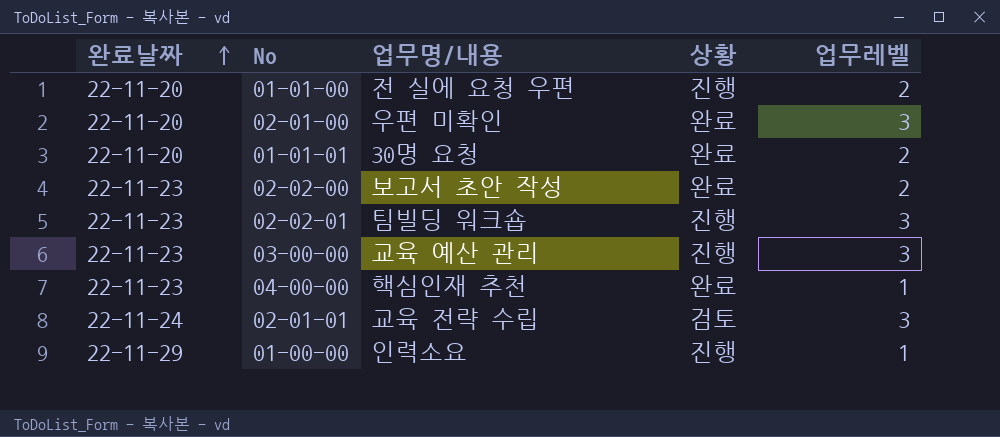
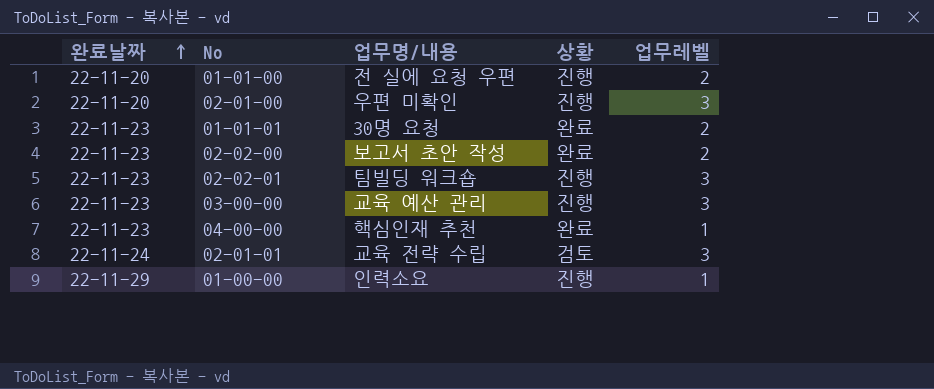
02-01-00 | 상황: 완료 -> 진행
01-01-01 | 완료날짜: 22-11-20 -> 22-11-23

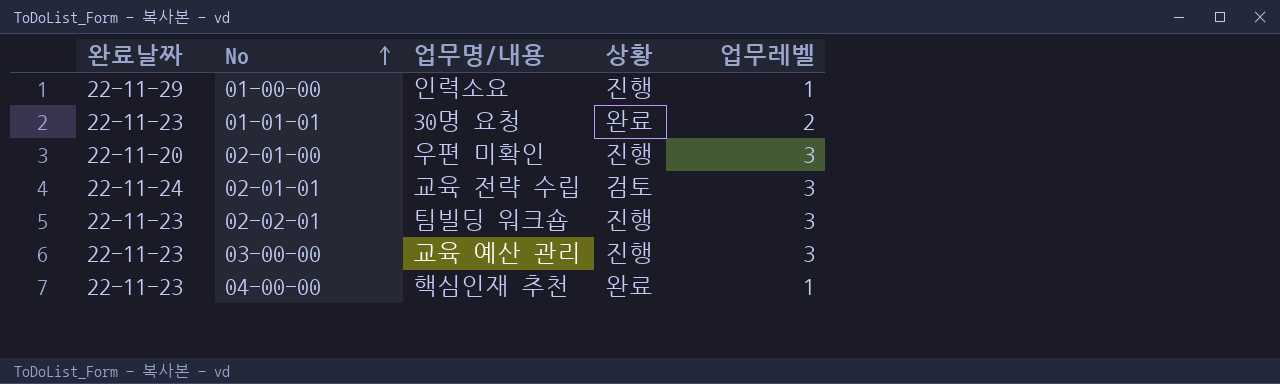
row order: 완료날짜 ascending -> No ascending
row 01-01-00: 22-11-20 | 전 실에 요청 우편 | 진행 | 2 -> none
row 02-02-00: 22-11-23 | 보고서 초안 작성 | 완료 | 2 -> none

